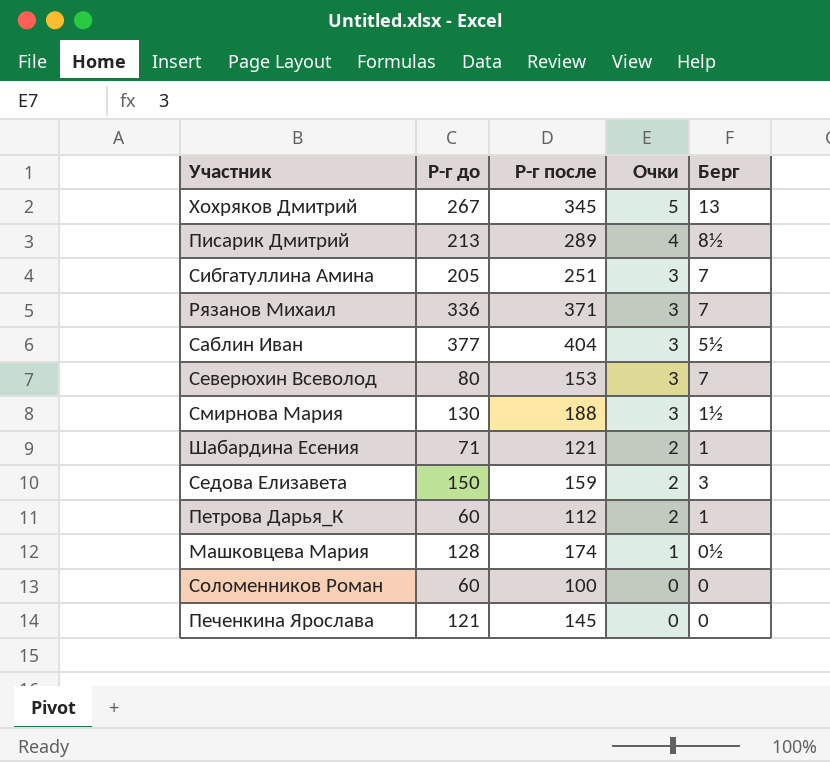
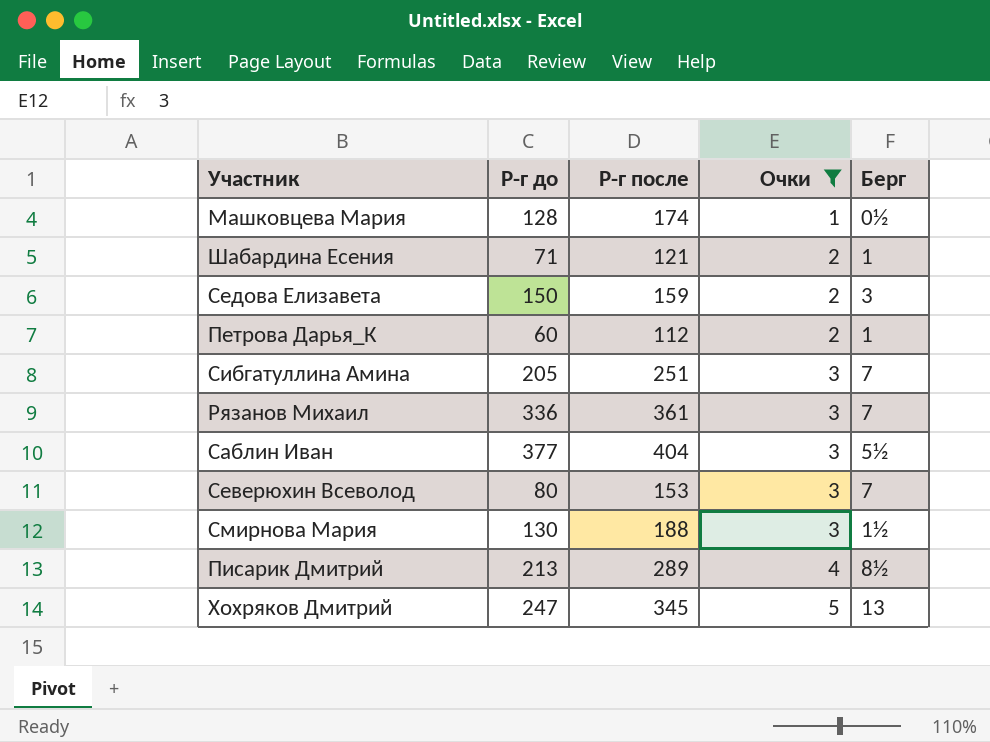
filter: none -> Очки != 0
row order: Очки descending -> Очки ascending
Рязанов Михаил | Р-г после: 371 -> 361
Хохряков Дмитрий | Р-г до: 267 -> 247

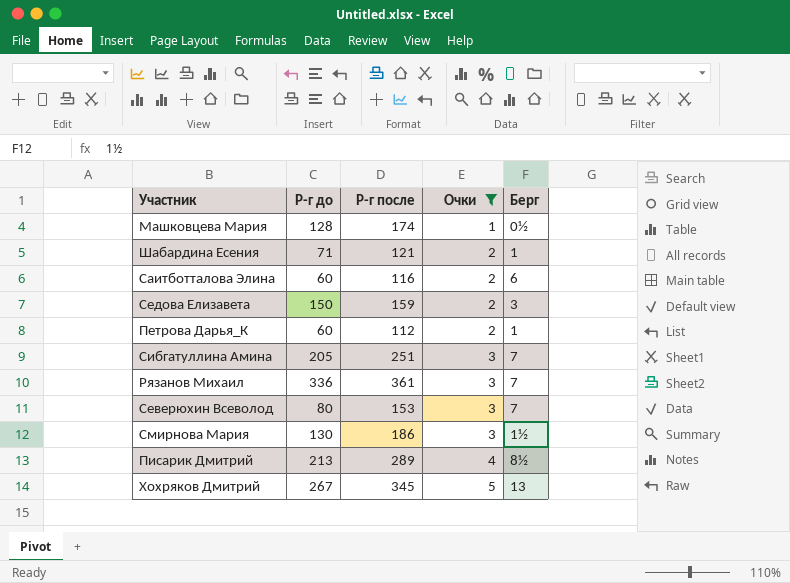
row Саблин Иван: 377 | 404 | 3 | 5½ -> none
row Саитботталова Элина: none -> 60 | 116 | 2 | 6
Смирнова Мария | Р-г после: 188 -> 186
Хохряков Дмитрий | Р-г до: 247 -> 267

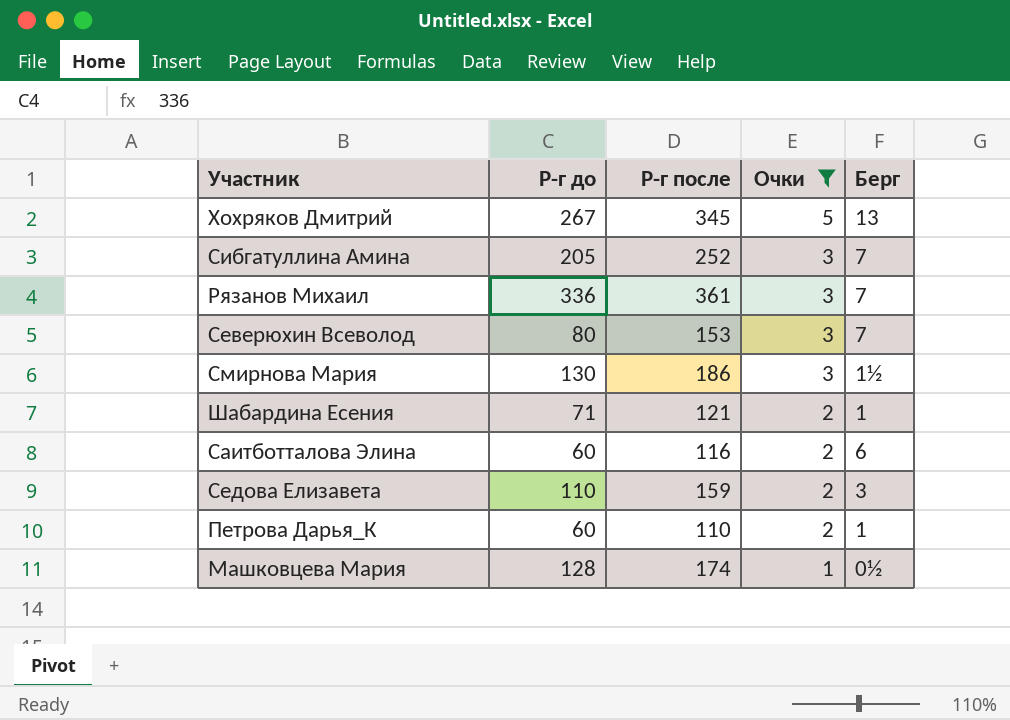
row order: Очки ascending -> Очки descending
row Писарик Дмитрий: 213 | 289 | 4 | 8½ -> none
Сибгатуллина Амина | Р-г после: 251 -> 252
Седова Елизавета | Р-г до: 150 -> 110
Петрова Дарья_К | Р-г после: 112 -> 110

